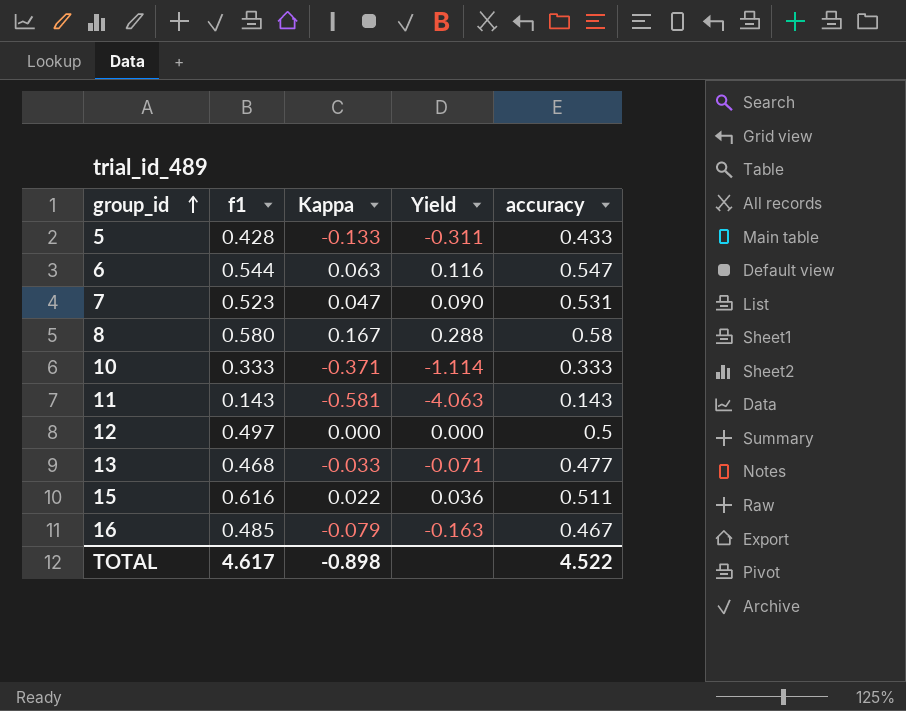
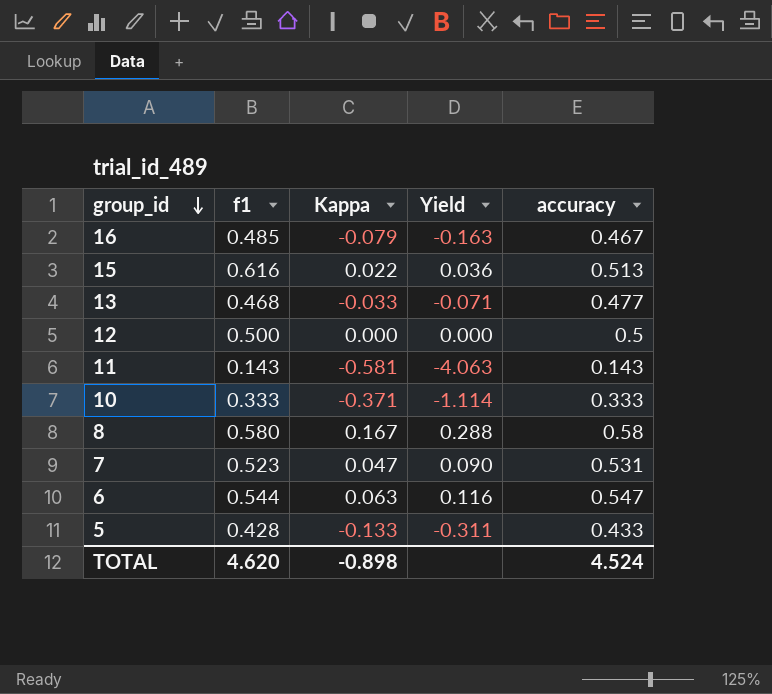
row order: group_id ascending -> group_id descending
15 | accuracy: 0.511 -> 0.513
12 | f1: 0.497 -> 0.500
TOTAL | f1: 4.617 -> 4.620
TOTAL | accuracy: 4.522 -> 4.524

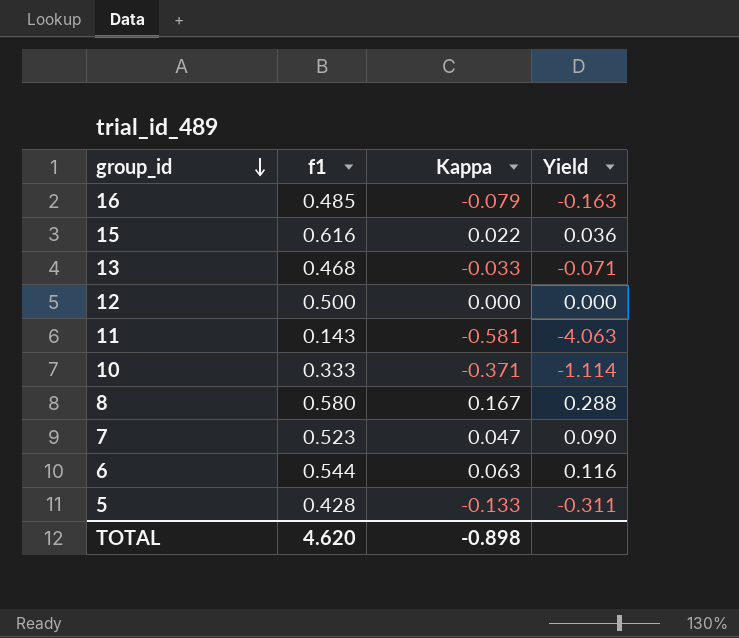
column accuracy | position: 5 -> none

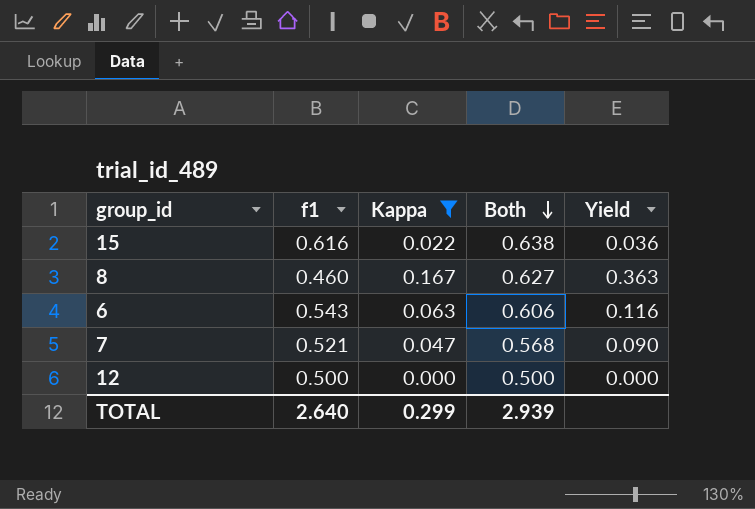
filter: none -> Kappa >= 0.000
row order: group_id descending -> Both descending
column Both | formula: none -> [f1] + [Kappa]
8 | f1: 0.580 -> 0.460
8 | Yield: 0.288 -> 0.363
6 | f1: 0.544 -> 0.543
7 | f1: 0.523 -> 0.521
TOTAL | f1: 4.620 -> 2.640
TOTAL | Kappa: -0.898 -> 0.299

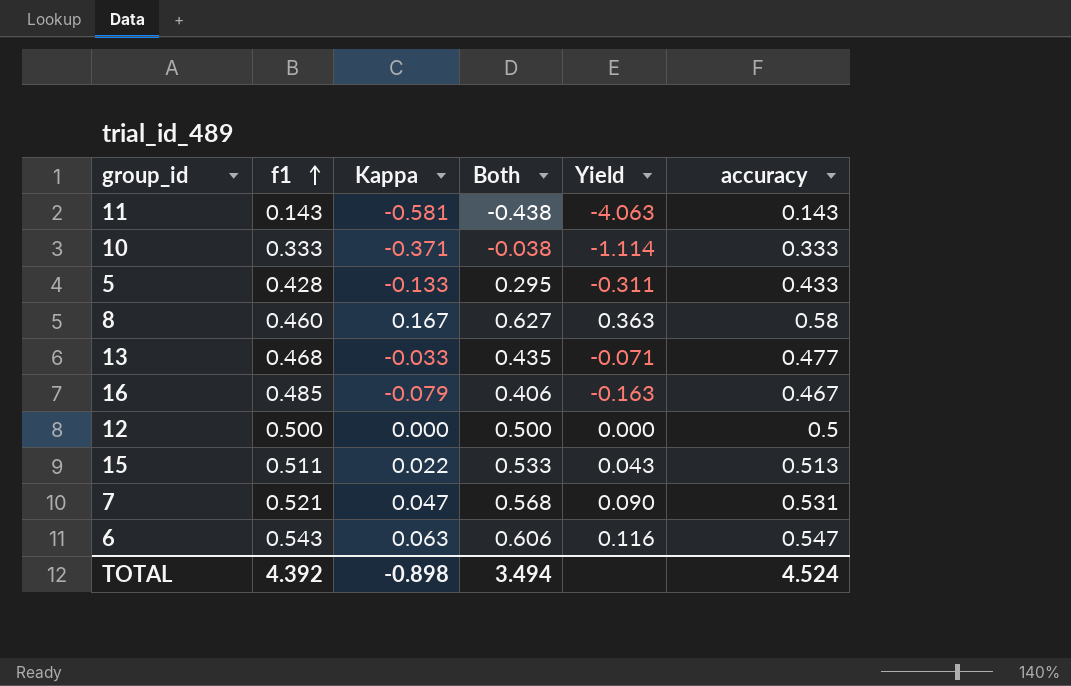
filter: Kappa >= 0.000 -> none
row order: Both descending -> f1 ascending
column accuracy | position: none -> 6
15 | f1: 0.616 -> 0.511
15 | Both: 0.638 -> 0.533
15 | Yield: 0.036 -> 0.043
TOTAL | f1: 2.640 -> 4.392
TOTAL | Kappa: 0.299 -> -0.898
TOTAL | Both: 2.939 -> 3.494

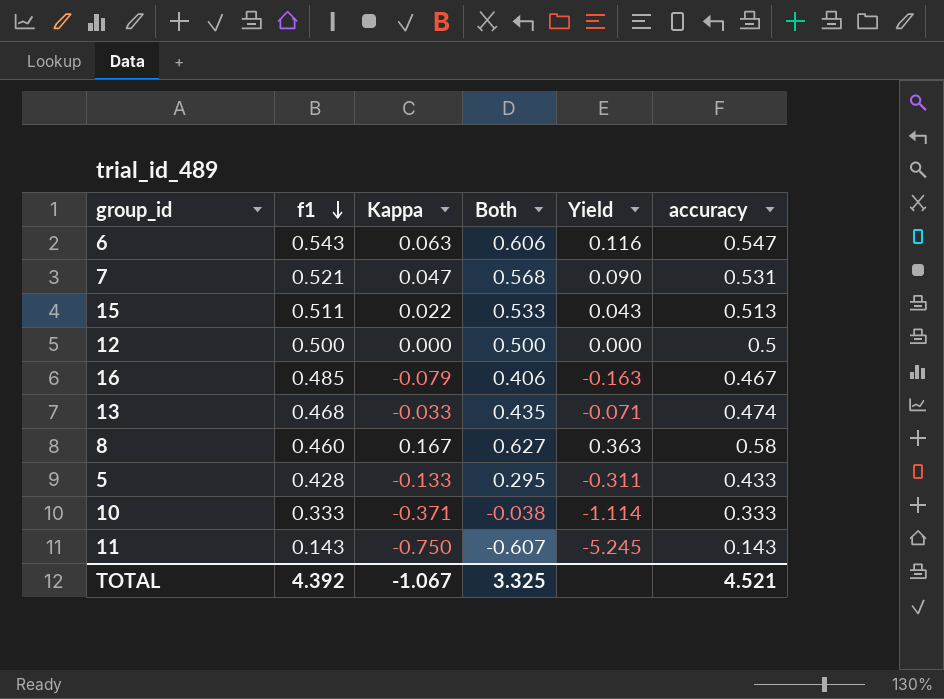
row order: f1 ascending -> f1 descending
13 | accuracy: 0.477 -> 0.474
11 | Kappa: -0.581 -> -0.750
11 | Both: -0.438 -> -0.607
11 | Yield: -4.063 -> -5.245
TOTAL | Kappa: -0.898 -> -1.067
TOTAL | Both: 3.494 -> 3.325
TOTAL | accuracy: 4.524 -> 4.521

